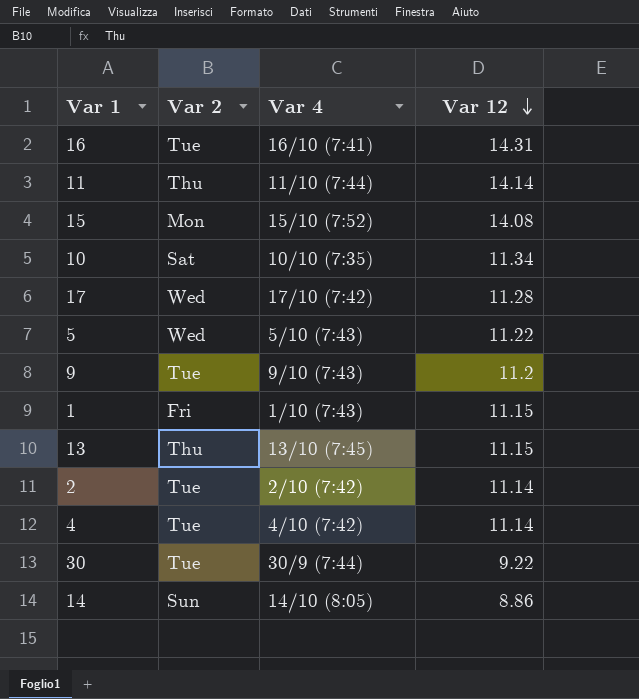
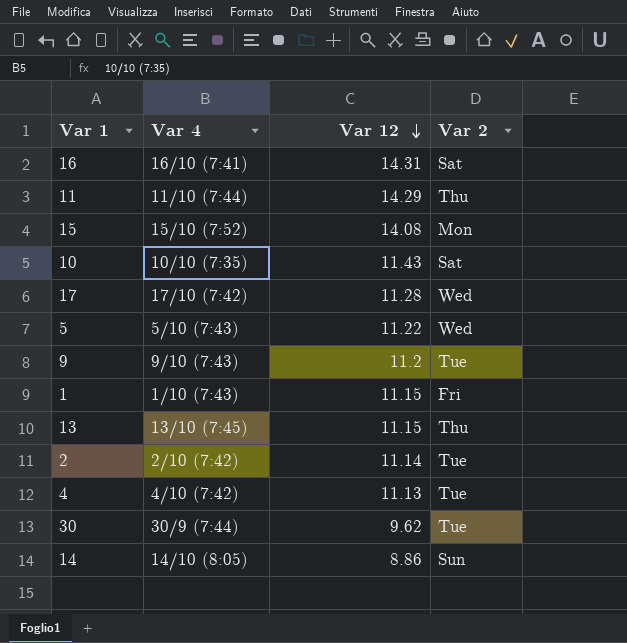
column Var 2 | position: 2 -> 4
16 | Var 2: Tue -> Sat
11 | Var 12: 14.14 -> 14.29
10 | Var 12: 11.34 -> 11.43
4 | Var 12: 11.14 -> 11.13
30 | Var 12: 9.22 -> 9.62

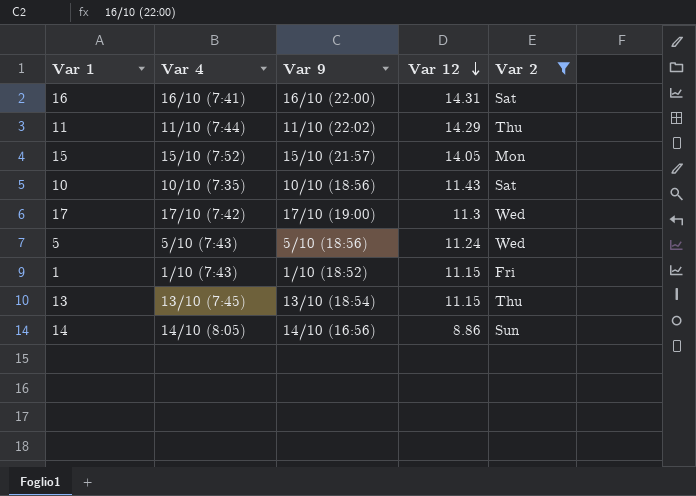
filter: none -> Var 2 != Tue
column Var 9 | position: none -> 3
15 | Var 12: 14.08 -> 14.05
17 | Var 12: 11.28 -> 11.3
5 | Var 12: 11.22 -> 11.24

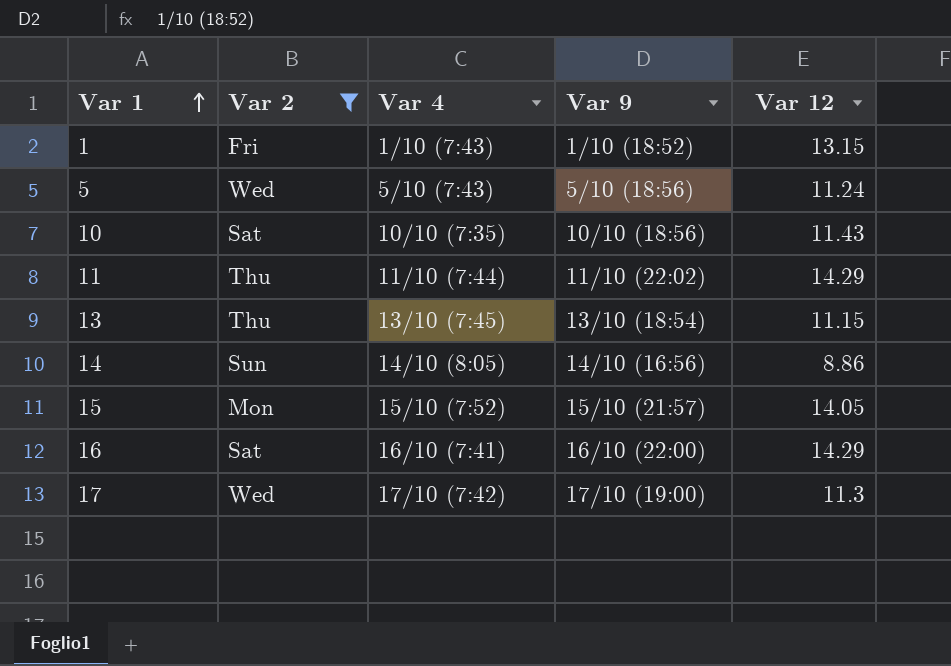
row order: Var 12 descending -> Var 1 ascending
column Var 2 | position: 5 -> 2
1 | Var 12: 11.15 -> 13.15
16 | Var 12: 14.31 -> 14.29

